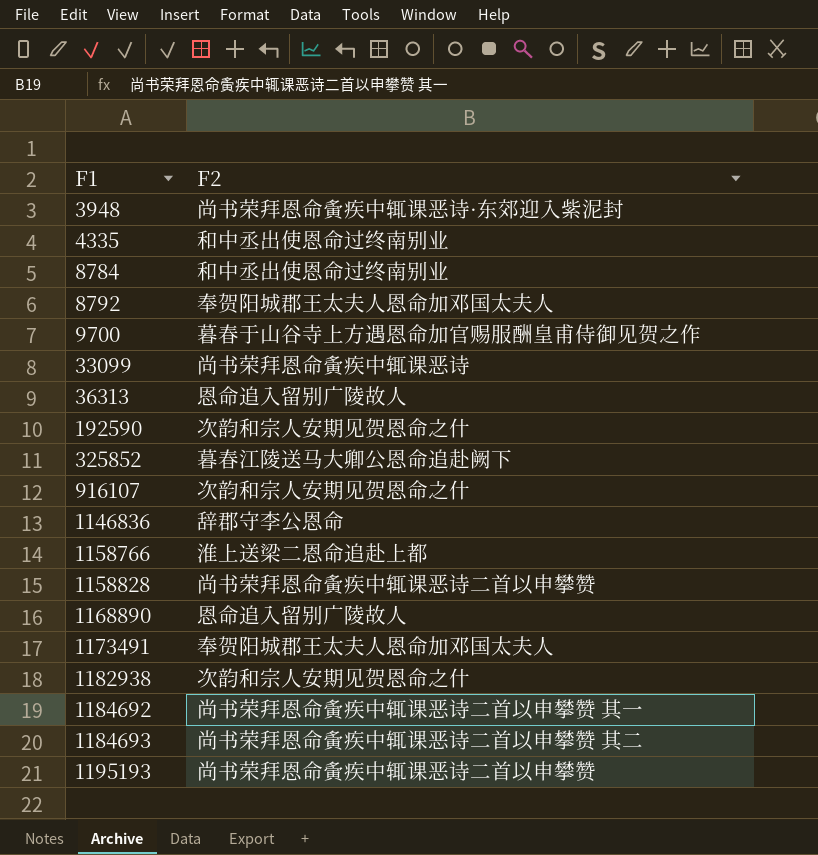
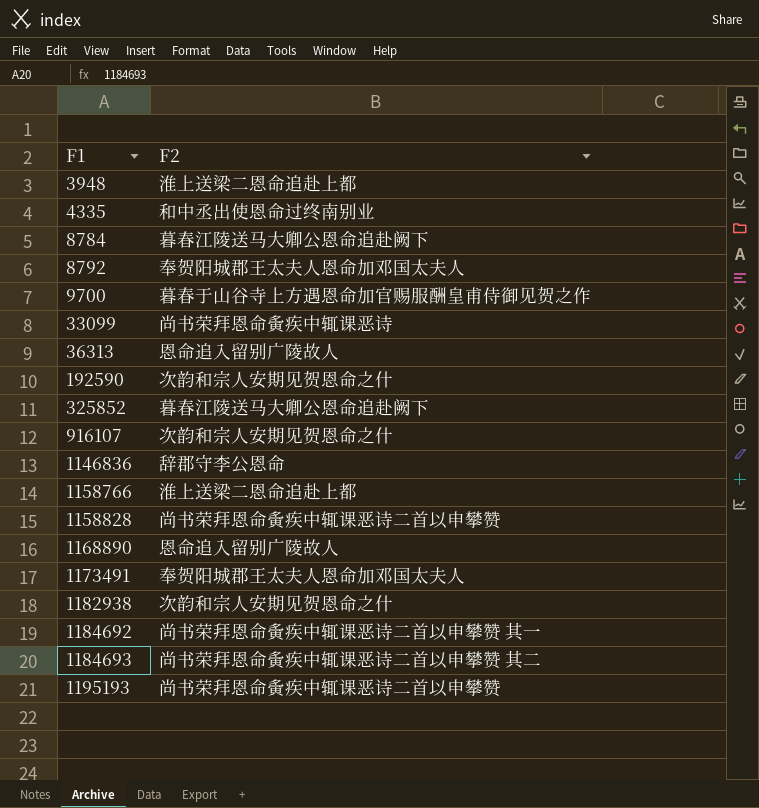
3948 | F2: 尚书荣拜恩命夤疾中辄课恶诗·东郊迎入紫泥封 -> 淮上送梁二恩命追赴上都
8784 | F2: 和中丞出使恩命过终南别业 -> 暮春江陵送马大卿公恩命追赴阙下

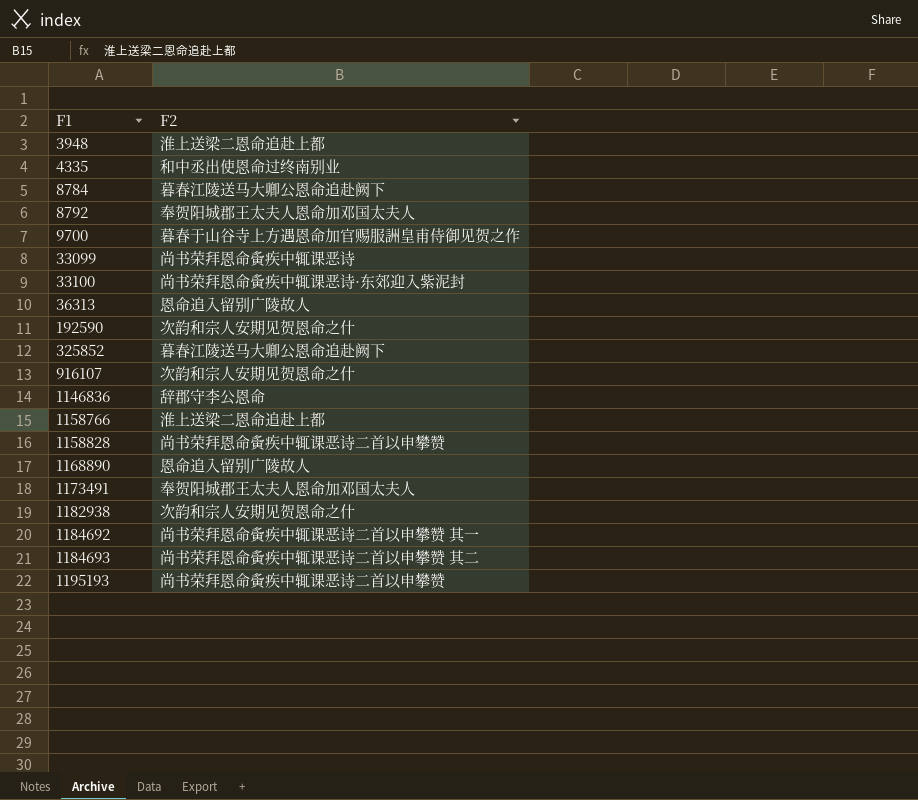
9700 | F2: 暮春于山谷寺上方遇恩命加官赐服酬皇甫侍御见贺之作 -> 暮春于山谷寺上方遇恩命加官赐服詶皇甫侍御见贺之作
row 33100: none -> 尚书荣拜恩命夤疾中辄课恶诗·东郊迎入紫泥封

